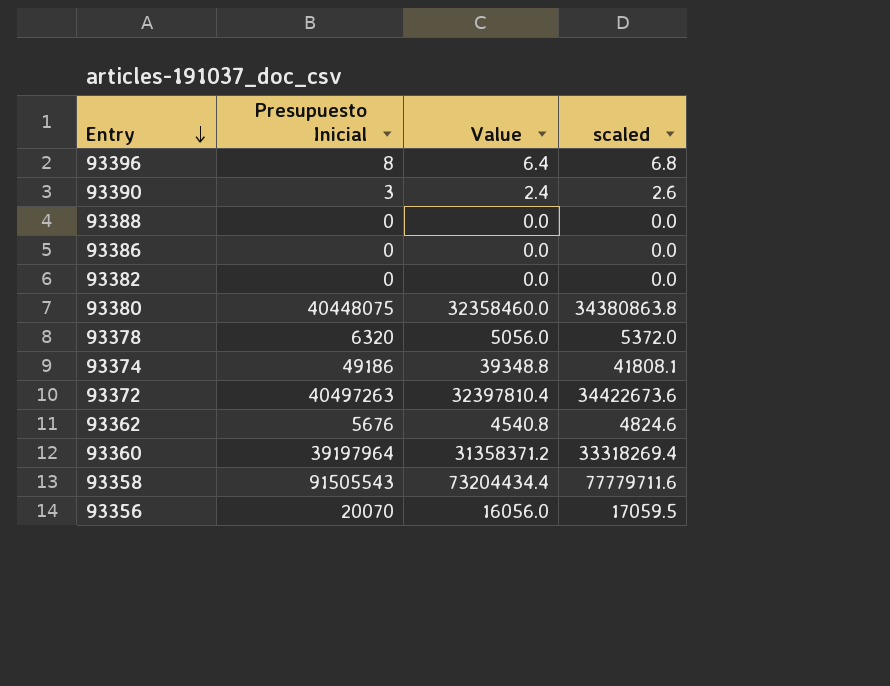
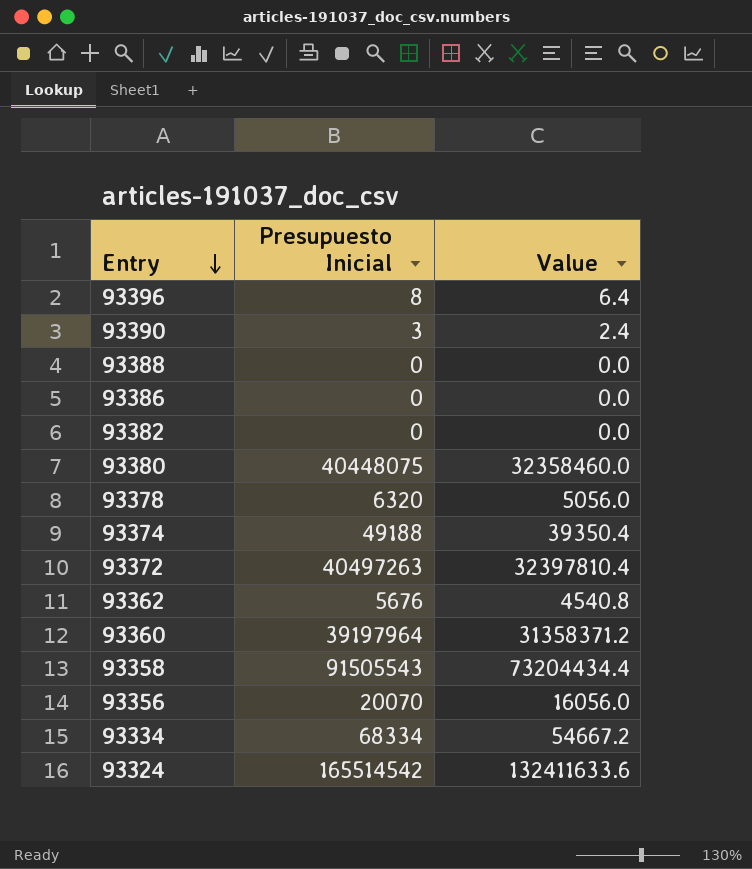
column scaled | formula: [Presupuesto Inicial] * 0.85 -> none
93374 | Presupuesto Inicial: 49186 -> 49188
93374 | Value: 39348.8 -> 39350.4
row 93334: none -> 68334 | 54667.2
row 93324: none -> 165514542 | 132411633.6

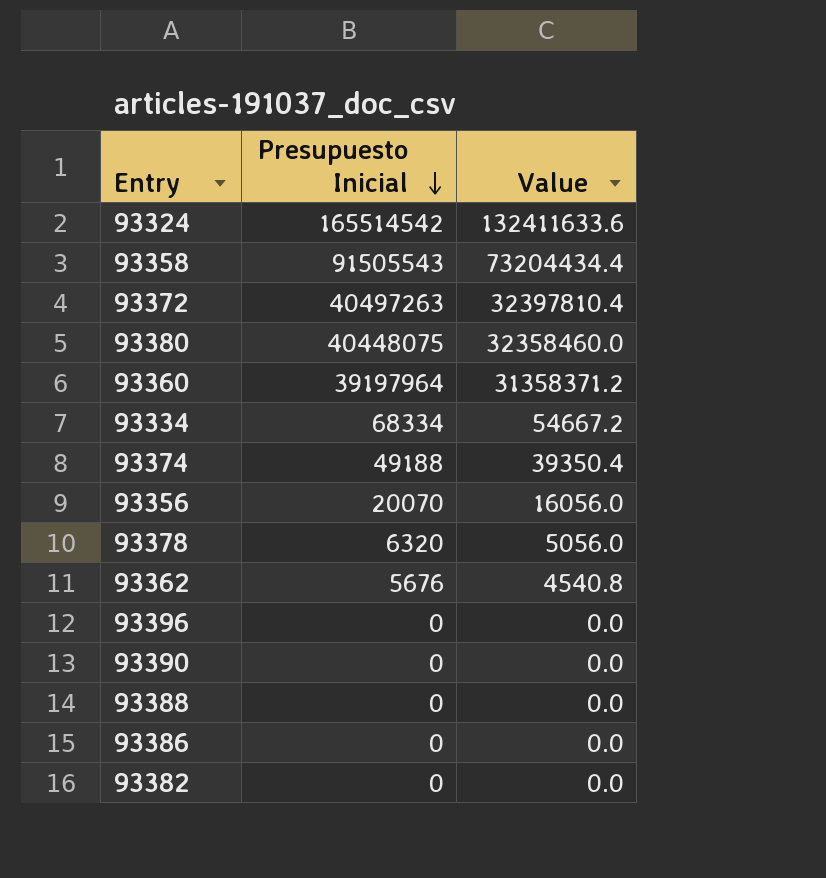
row order: Entry descending -> Presupuesto Inicial descending
93396 | Presupuesto Inicial: 8 -> 0
93396 | Value: 6.4 -> 0.0
93390 | Presupuesto Inicial: 3 -> 0
93390 | Value: 2.4 -> 0.0

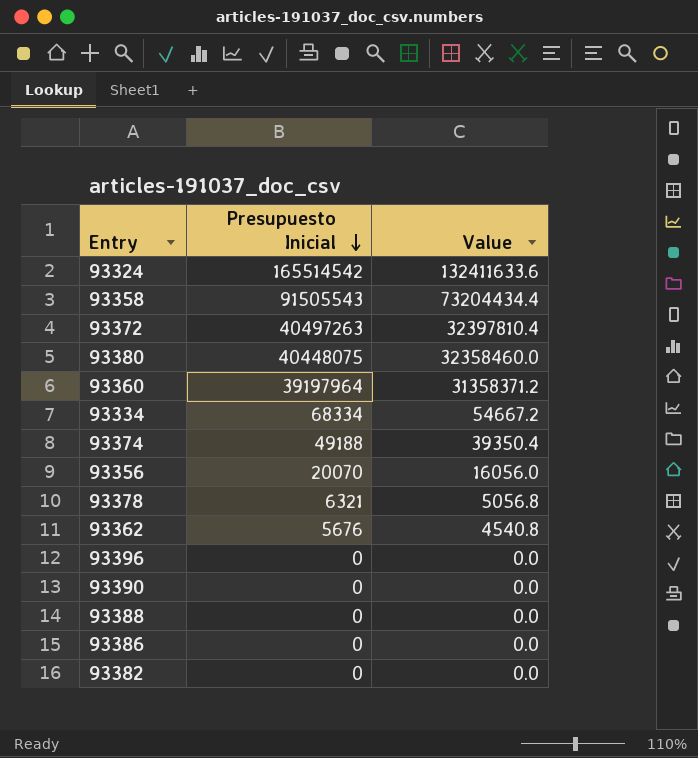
93378 | Presupuesto Inicial: 6320 -> 6321
93378 | Value: 5056.0 -> 5056.8

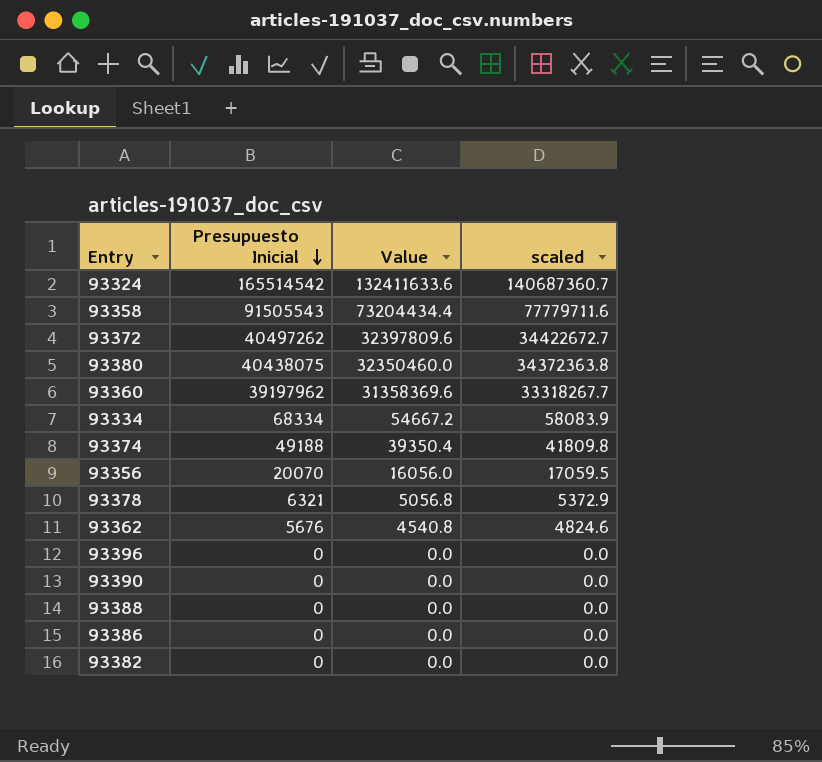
column scaled | formula: none -> [Presupuesto Inicial] * 0.85
93372 | Presupuesto Inicial: 40497263 -> 40497262
93372 | Value: 32397810.4 -> 32397809.6
93380 | Presupuesto Inicial: 40448075 -> 40438075
93380 | Value: 32358460.0 -> 32350460.0
93360 | Presupuesto Inicial: 39197964 -> 39197962
93360 | Value: 31358371.2 -> 31358369.6

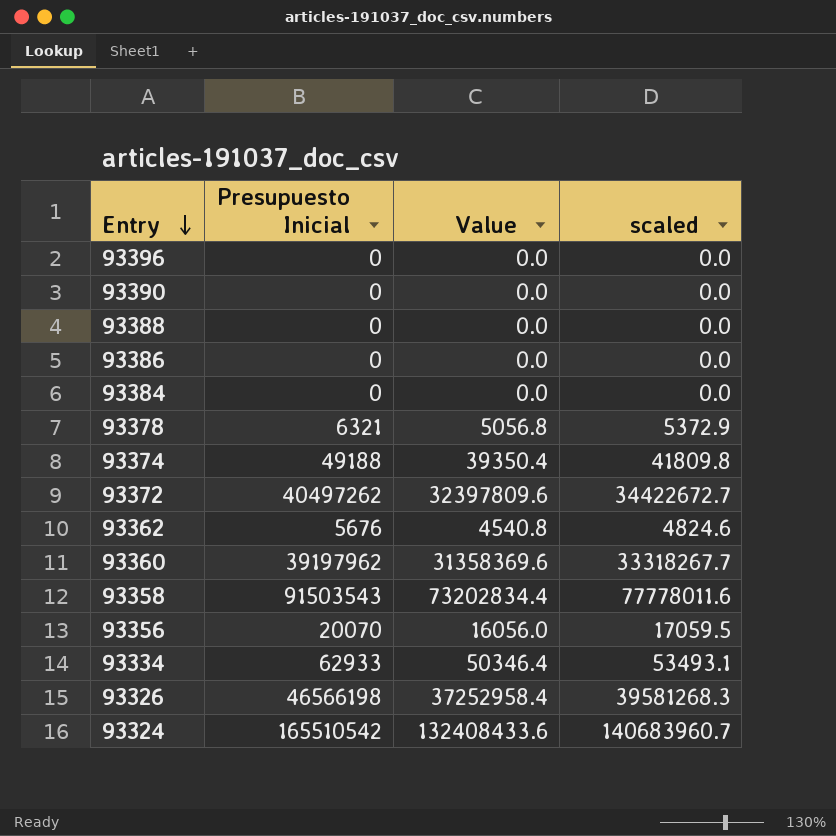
row order: Presupuesto Inicial descending -> Entry descending
row 93380: 40438075 | 32350460.0 | 34372363.8 -> none
row 93382: 0 | 0.0 | 0.0 -> none
row 93384: none -> 0 | 0.0 | 0.0
93358 | Presupuesto Inicial: 91505543 -> 91503543
93358 | Value: 73204434.4 -> 73202834.4
93358 | scaled: 77779711.6 -> 77778011.6
93334 | Presupuesto Inicial: 68334 -> 62933
93334 | Value: 54667.2 -> 50346.4
93334 | scaled: 58083.9 -> 53493.1
row 93326: none -> 46566198 | 37252958.4 | 39581268.3
93324 | Presupuesto Inicial: 165514542 -> 165510542
93324 | Value: 132411633.6 -> 132408433.6
93324 | scaled: 140687360.7 -> 140683960.7

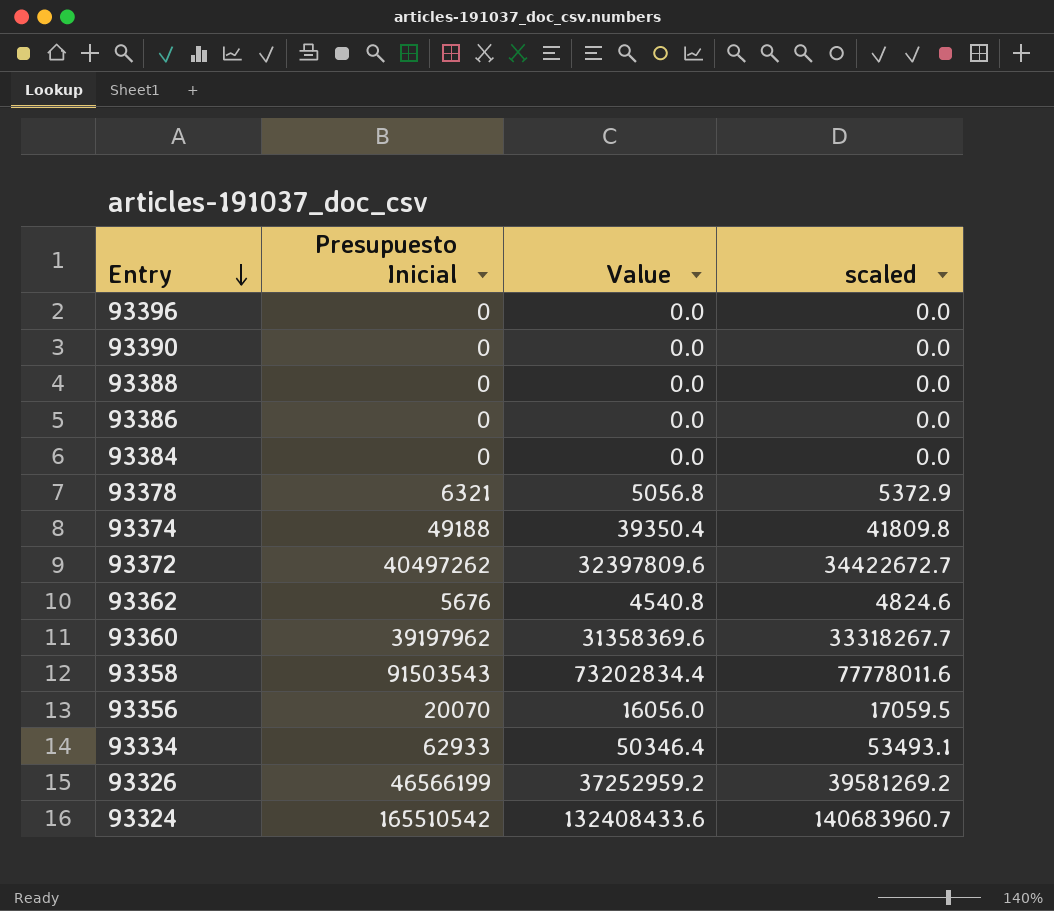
93326 | Presupuesto Inicial: 46566198 -> 46566199
93326 | Value: 37252958.4 -> 37252959.2
93326 | scaled: 39581268.3 -> 39581269.2

